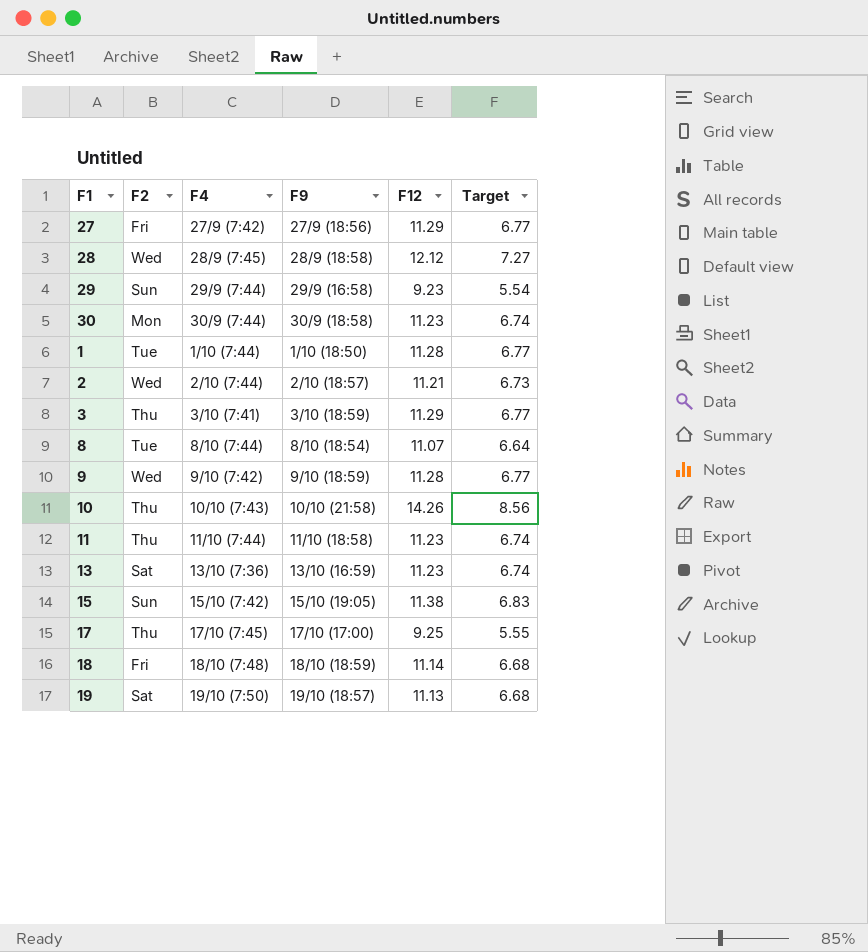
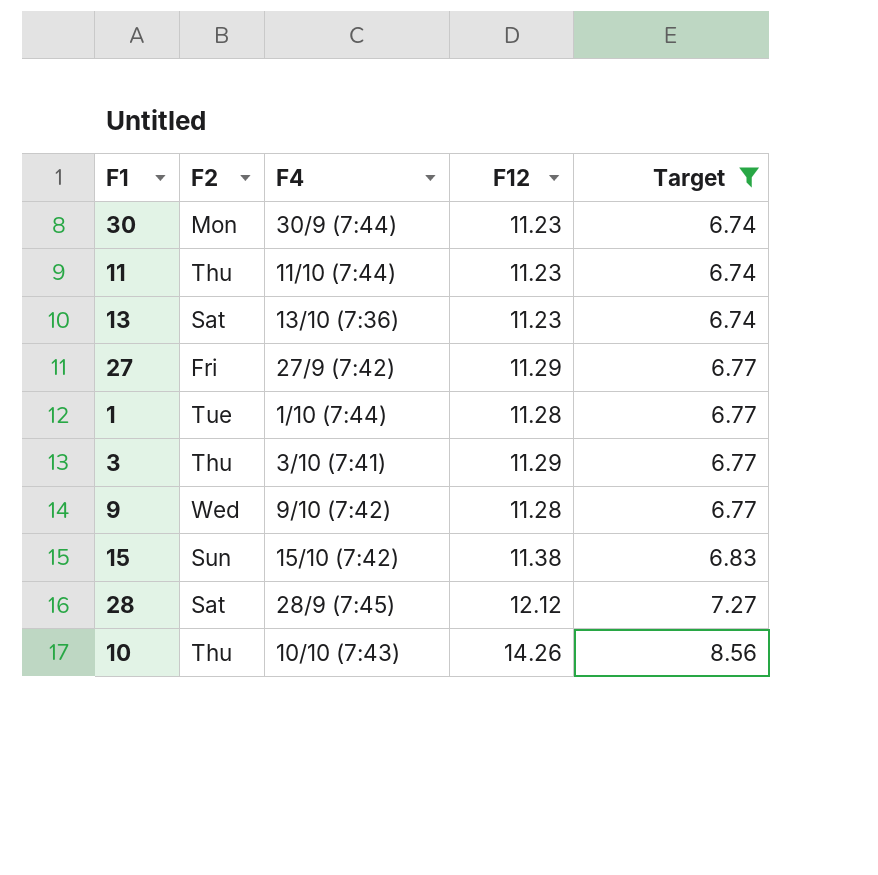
filter: none -> Target >= 6.74
row order: none -> Target ascending
column F9 | position: 4 -> none
28 | F2: Wed -> Sat

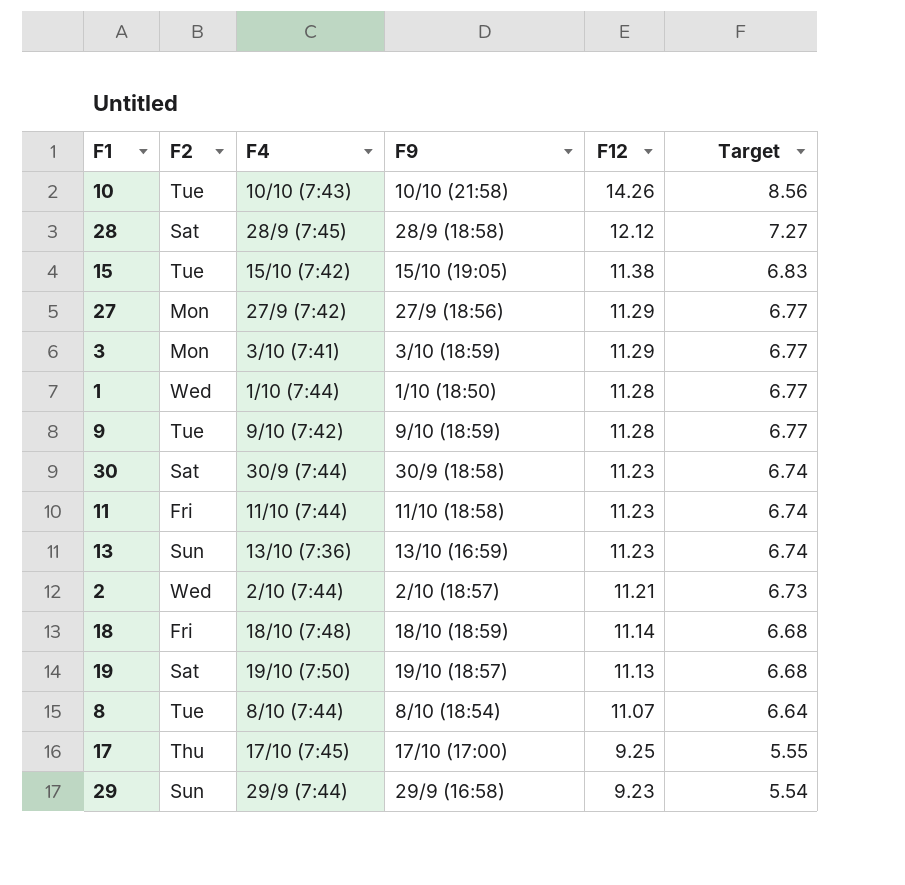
filter: Target >= 6.74 -> none
row order: Target ascending -> F12 descending
column F9 | position: none -> 4
10 | F2: Thu -> Tue
15 | F2: Sun -> Tue
27 | F2: Fri -> Mon
3 | F2: Thu -> Mon
1 | F2: Tue -> Wed
9 | F2: Wed -> Tue
30 | F2: Mon -> Sat
11 | F2: Thu -> Fri
13 | F2: Sat -> Sun

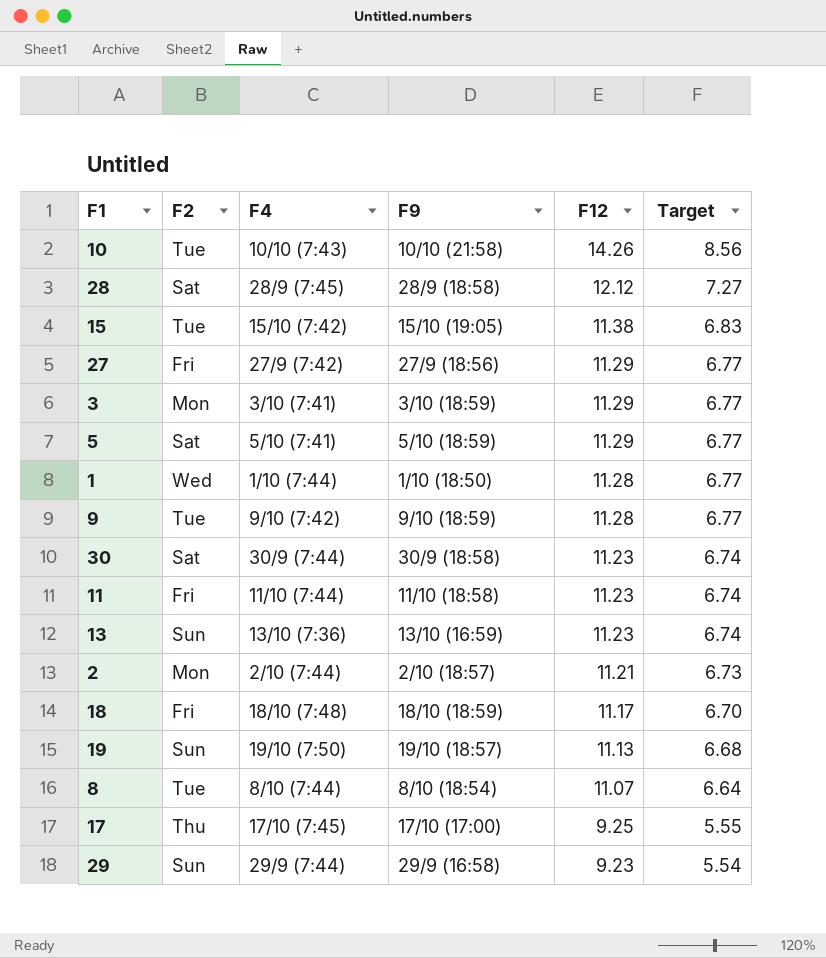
27 | F2: Mon -> Fri
row 5: none -> Sat | 5/10 (7:41) | 5/10 (18:59) | 11.29 | 6.77
2 | F2: Wed -> Mon
18 | F12: 11.14 -> 11.17
18 | Target: 6.68 -> 6.70
19 | F2: Sat -> Sun

